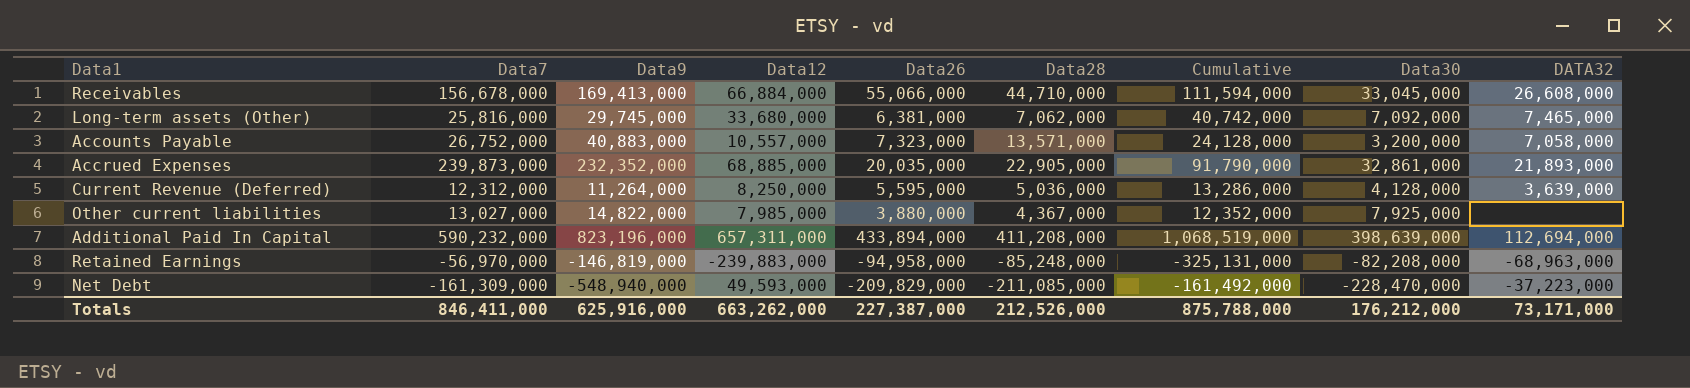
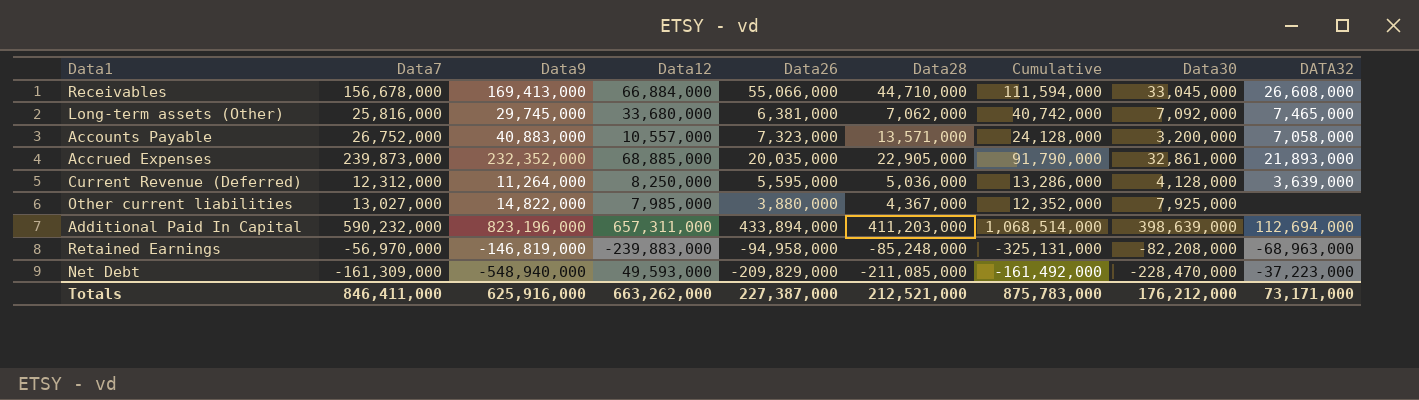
Additional Paid In Capital | Data28: 411,208,000 -> 411,203,000
Additional Paid In Capital | Cumulative: 1,068,519,000 -> 1,068,514,000
Totals | Data28: 212,526,000 -> 212,521,000
Totals | Cumulative: 875,788,000 -> 875,783,000

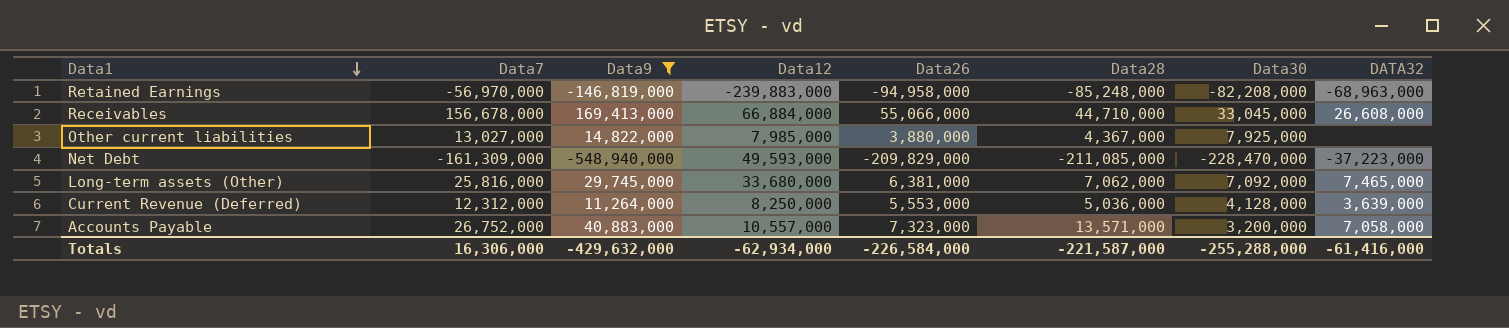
filter: none -> Data9 <= 169,413,000
row order: none -> Data1 descending
column Cumulative | formula: [Data12] + [Data28] -> none
Current Revenue (Deferred) | Data26: 5,595,000 -> 5,553,000
Totals | Data7: 846,411,000 -> 16,306,000
Totals | Data9: 625,916,000 -> -429,632,000
Totals | Data12: 663,262,000 -> -62,934,000
Totals | Data26: 227,387,000 -> -226,584,000
Totals | Data28: 212,521,000 -> -221,587,000
Totals | Data30: 176,212,000 -> -255,288,000
Totals | DATA32: 73,171,000 -> -61,416,000

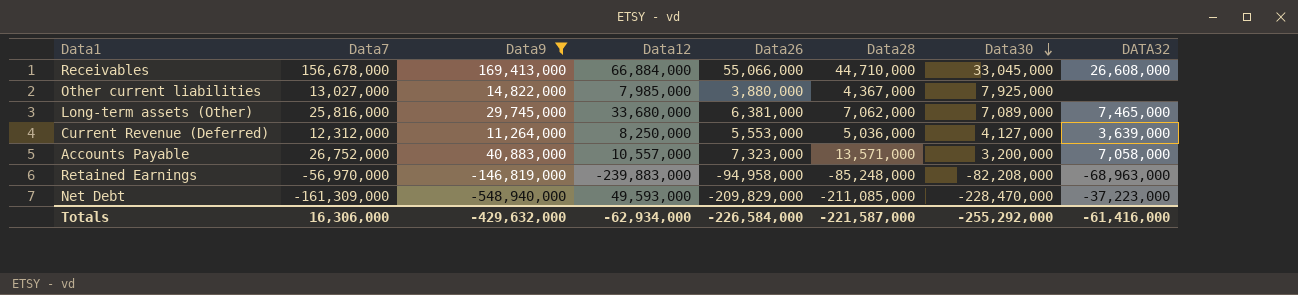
row order: Data1 descending -> Data30 descending
Long-term assets (Other) | Data30: 7,092,000 -> 7,089,000
Current Revenue (Deferred) | Data30: 4,128,000 -> 4,127,000
Totals | Data30: -255,288,000 -> -255,292,000

